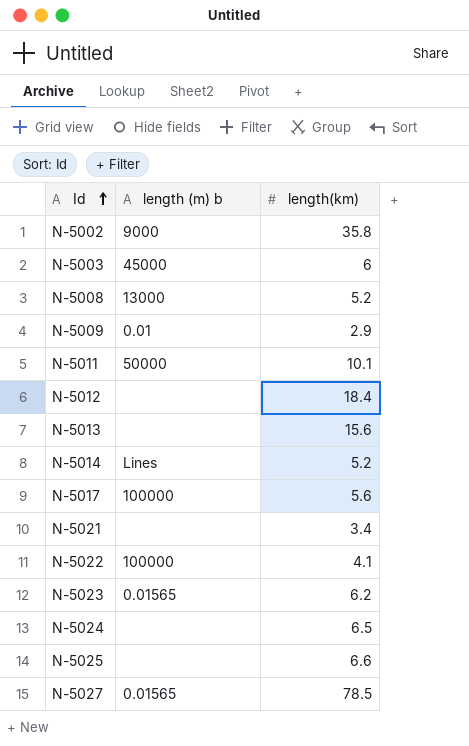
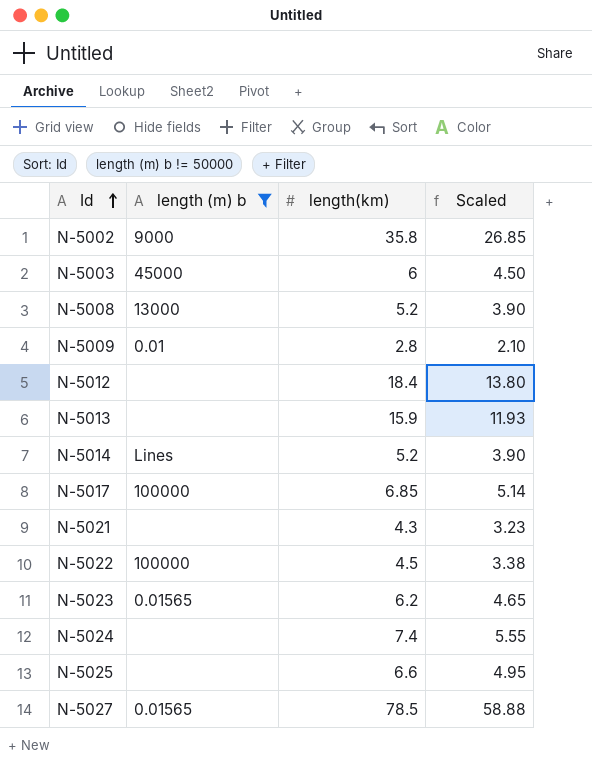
filter: none -> length (m) b != 50000
column Scaled | formula: none -> [length(km)] * 0.75
N-5009 | length(km): 2.9 -> 2.8
N-5013 | length(km): 15.6 -> 15.9
N-5017 | length(km): 5.6 -> 6.85
N-5021 | length(km): 3.4 -> 4.3
N-5022 | length(km): 4.1 -> 4.5
N-5024 | length(km): 6.5 -> 7.4

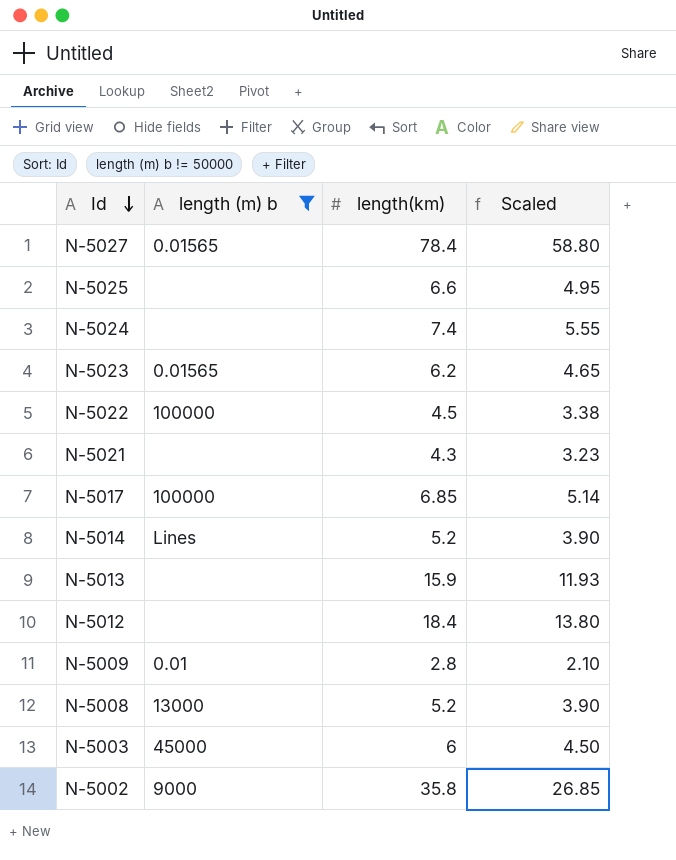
row order: Id ascending -> Id descending
N-5027 | length(km): 78.5 -> 78.4
N-5027 | Scaled: 58.88 -> 58.80

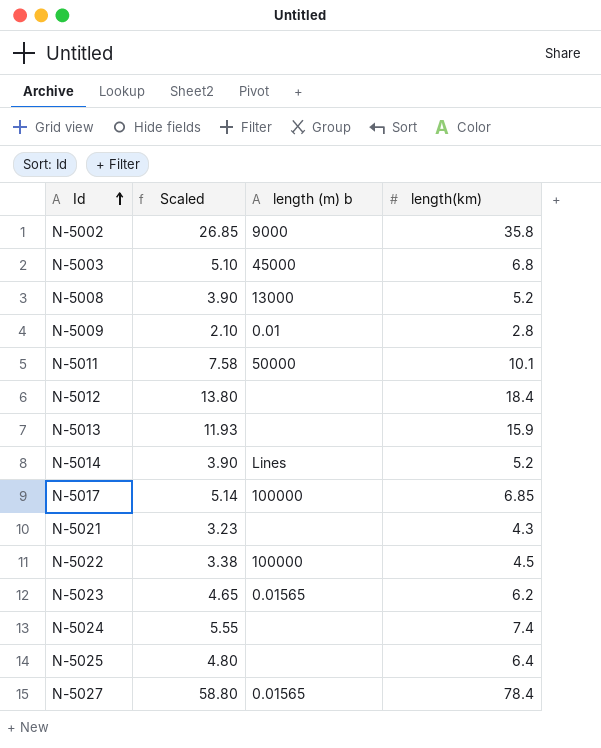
filter: length (m) b != 50000 -> none
row order: Id descending -> Id ascending
column Scaled | position: 4 -> 2
N-5003 | Scaled: 4.50 -> 5.10
N-5003 | length(km): 6 -> 6.8
N-5025 | Scaled: 4.95 -> 4.80
N-5025 | length(km): 6.6 -> 6.4

